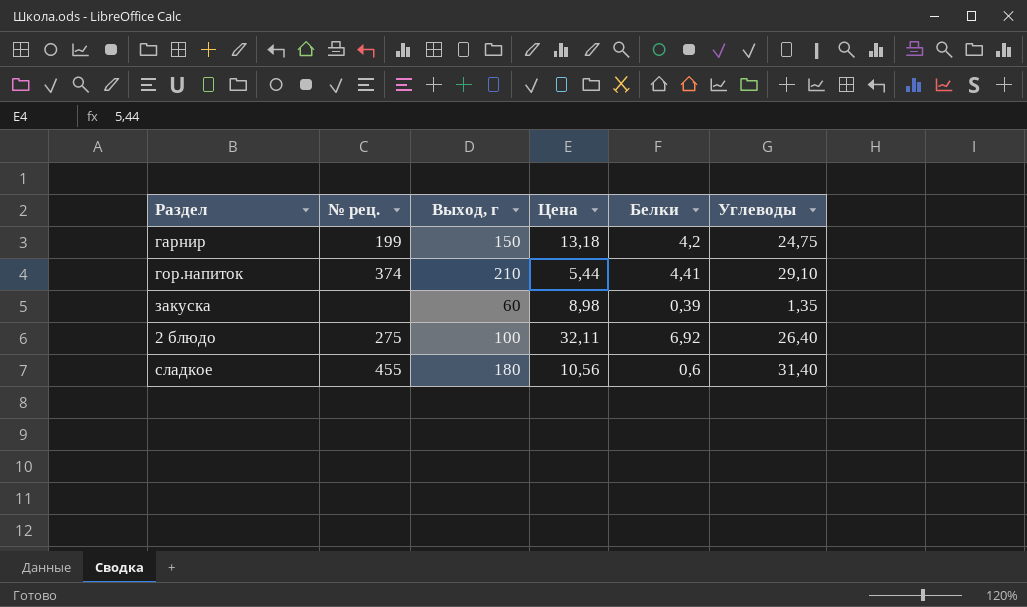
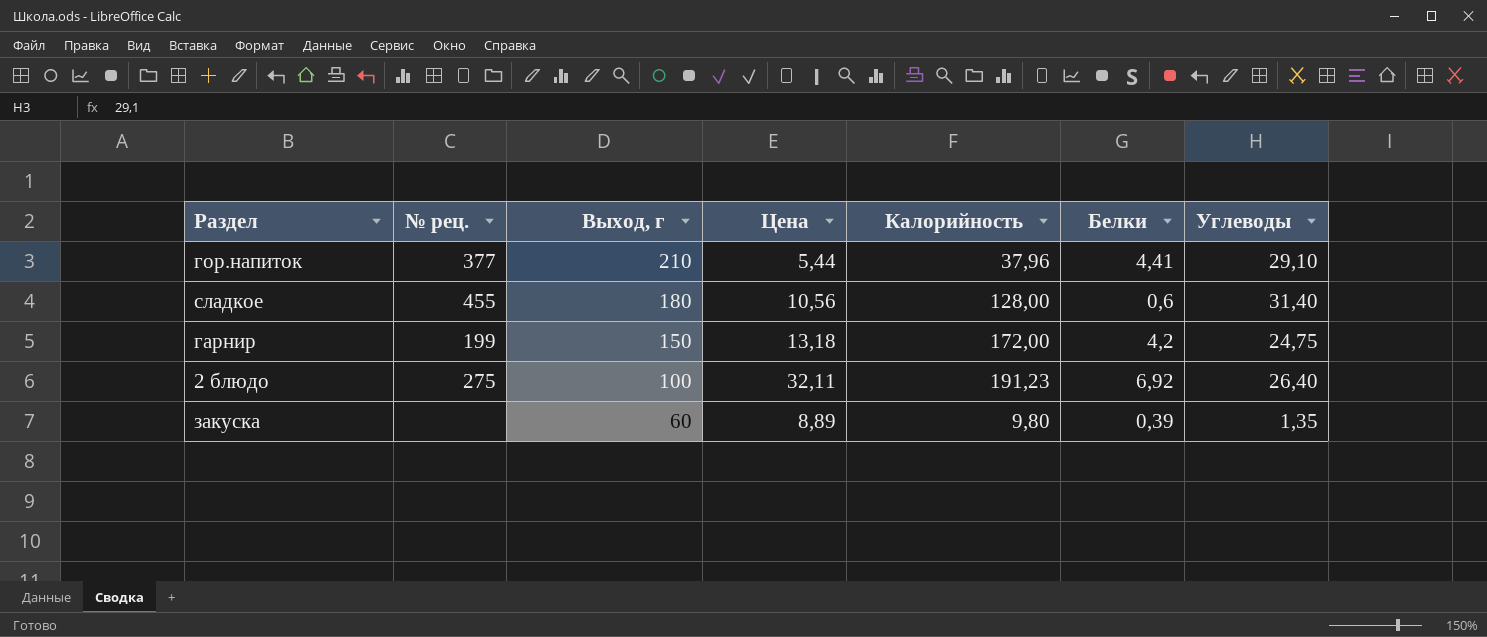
row order: none -> Выход, г descending
column Калорийность | position: none -> 5
гор.напиток | № рец.: 374 -> 377
закуска | Цена: 8,98 -> 8,89

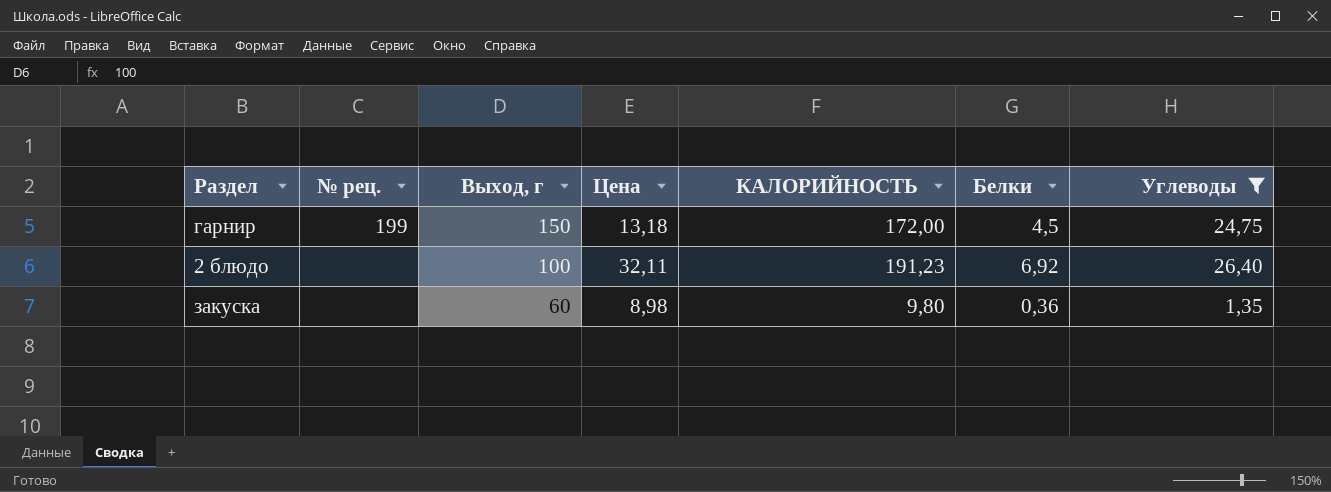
filter: none -> Углеводы <= 26,40
column name: Калорийность -> КАЛОРИЙНОСТЬ
гарнир | Белки: 4,2 -> 4,5
2 блюдо | № рец.: 275 -> none
закуска | Цена: 8,89 -> 8,98
закуска | Белки: 0,39 -> 0,36

